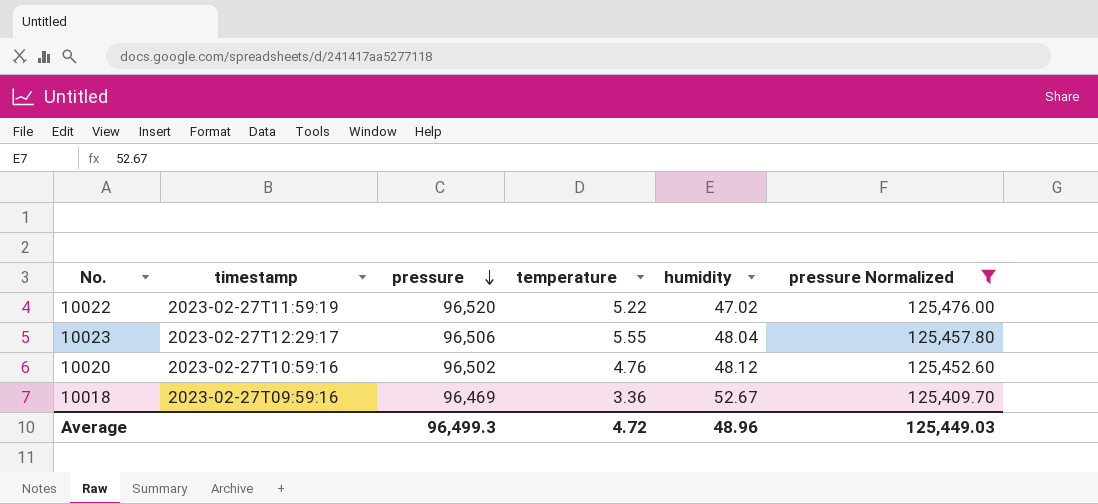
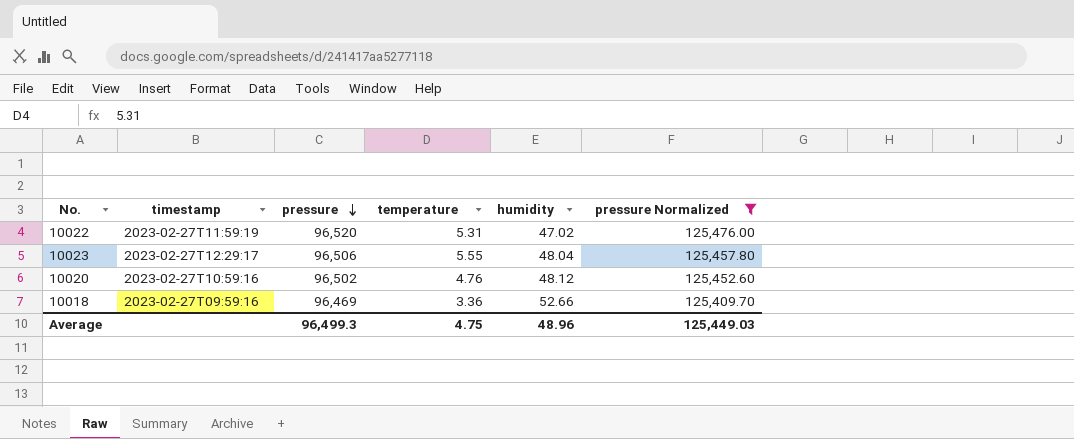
10022 | temperature: 5.22 -> 5.31
10018 | humidity: 52.67 -> 52.66
Average | temperature: 4.72 -> 4.75

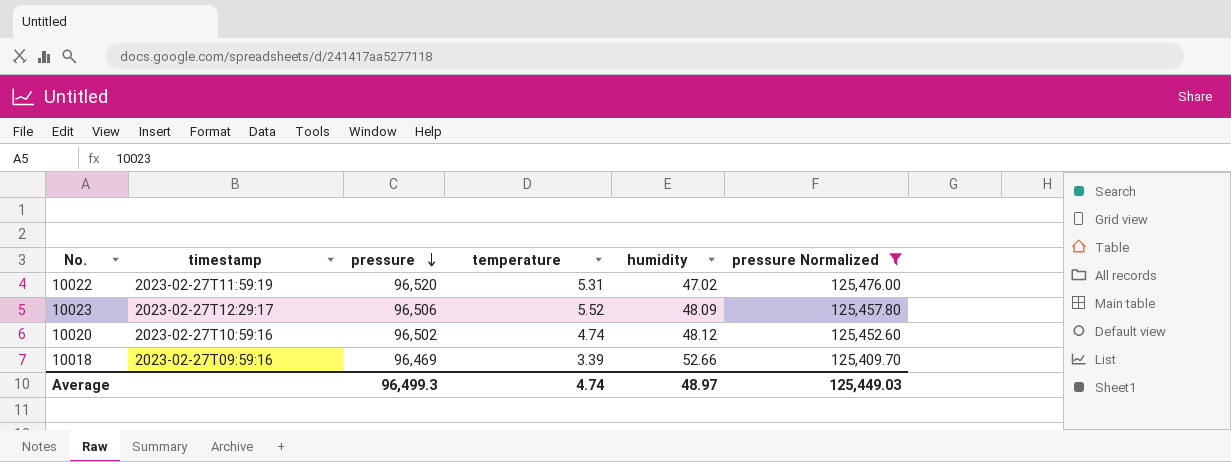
10023 | temperature: 5.55 -> 5.52
10023 | humidity: 48.04 -> 48.09
10020 | temperature: 4.76 -> 4.74
10018 | temperature: 3.36 -> 3.39
Average | temperature: 4.75 -> 4.74
Average | humidity: 48.96 -> 48.97

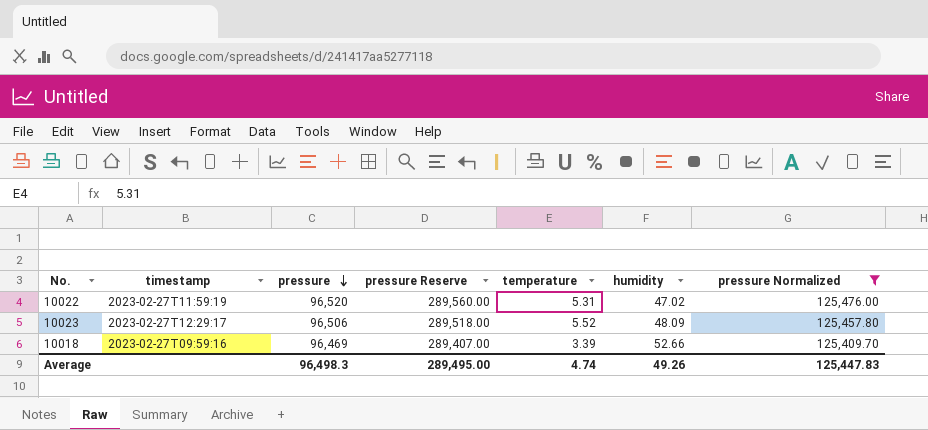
column pressure Reserve | formula: none -> [pressure] * 3
row 10020: 2023-02-27T10:59:16 | 96,502 | 4.74 | 48.12 | 125,452.60 -> none
Average | pressure: 96,499.3 -> 96,498.3
Average | humidity: 48.97 -> 49.26
Average | pressure Normalized: 125,449.03 -> 125,447.83

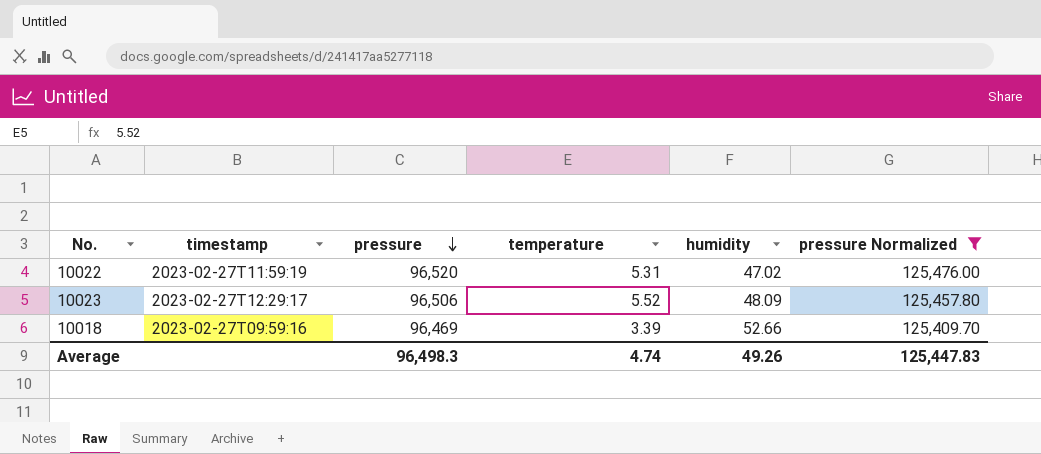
column pressure Reserve | formula: [pressure] * 3 -> none

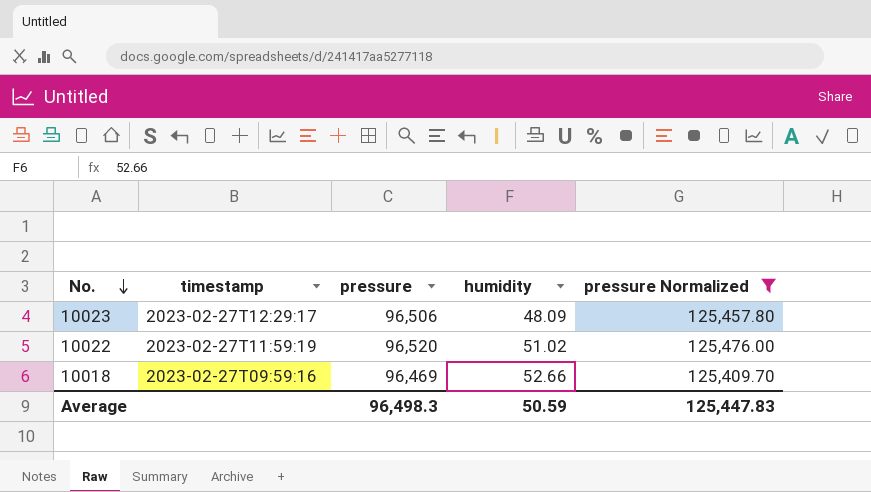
row order: pressure descending -> No. descending
column temperature | position: 4 -> none
10022 | humidity: 47.02 -> 51.02
Average | humidity: 49.26 -> 50.59

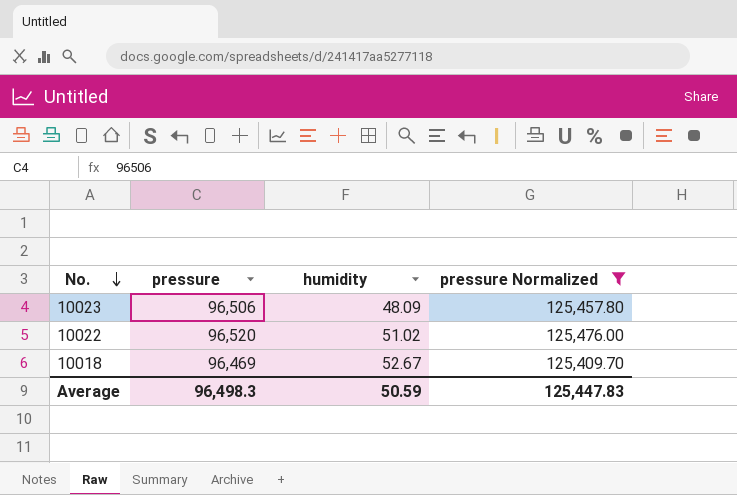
column timestamp | position: 2 -> none
10018 | humidity: 52.66 -> 52.67

